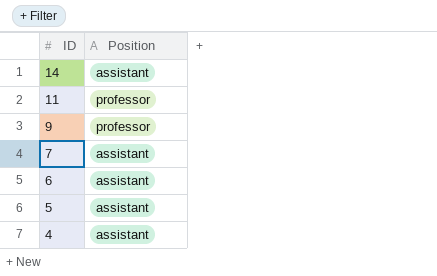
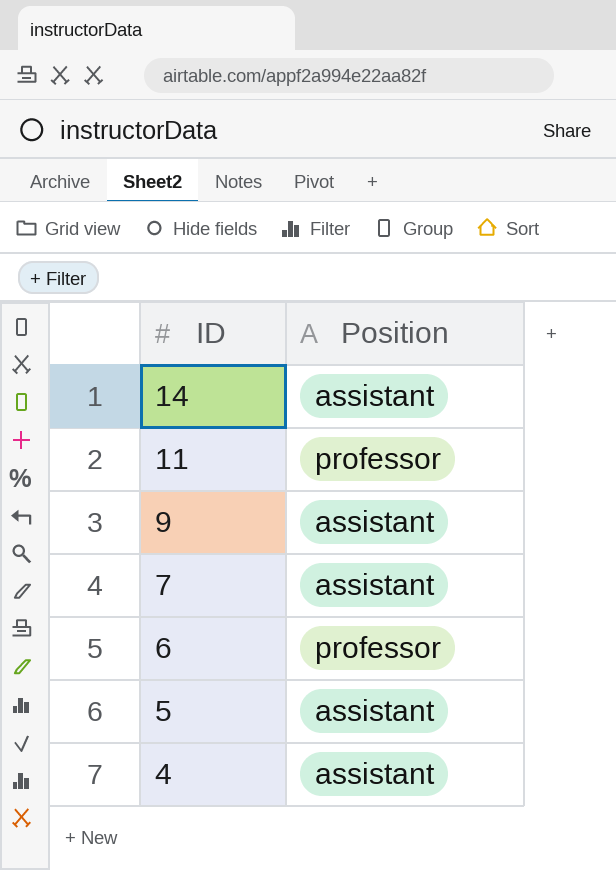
9 | Position: professor -> assistant
6 | Position: assistant -> professor

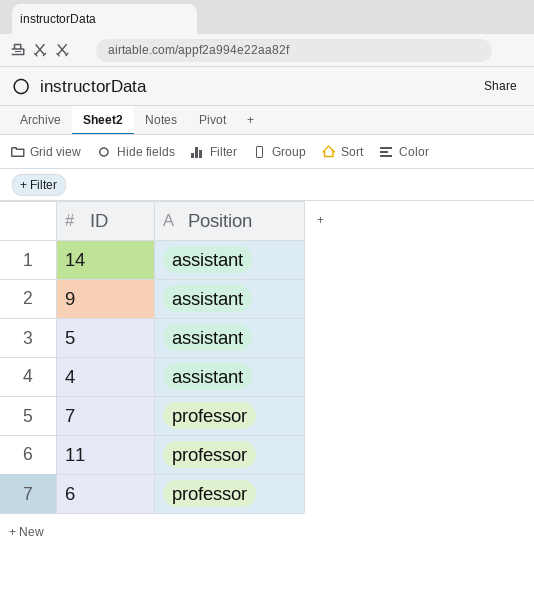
row order: ID descending -> Position ascending
7 | Position: assistant -> professor

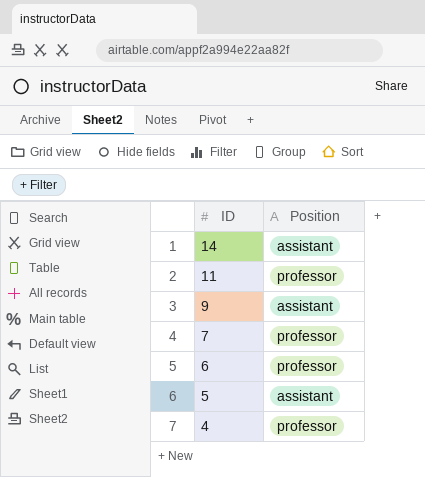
row order: Position ascending -> ID descending
4 | Position: assistant -> professor

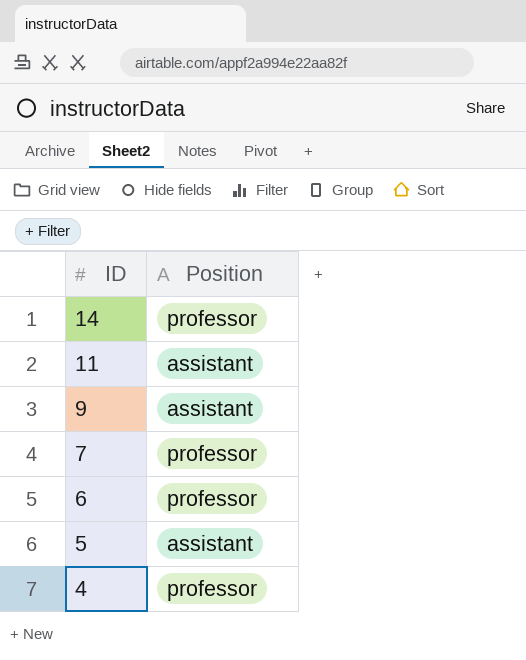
14 | Position: assistant -> professor
11 | Position: professor -> assistant

